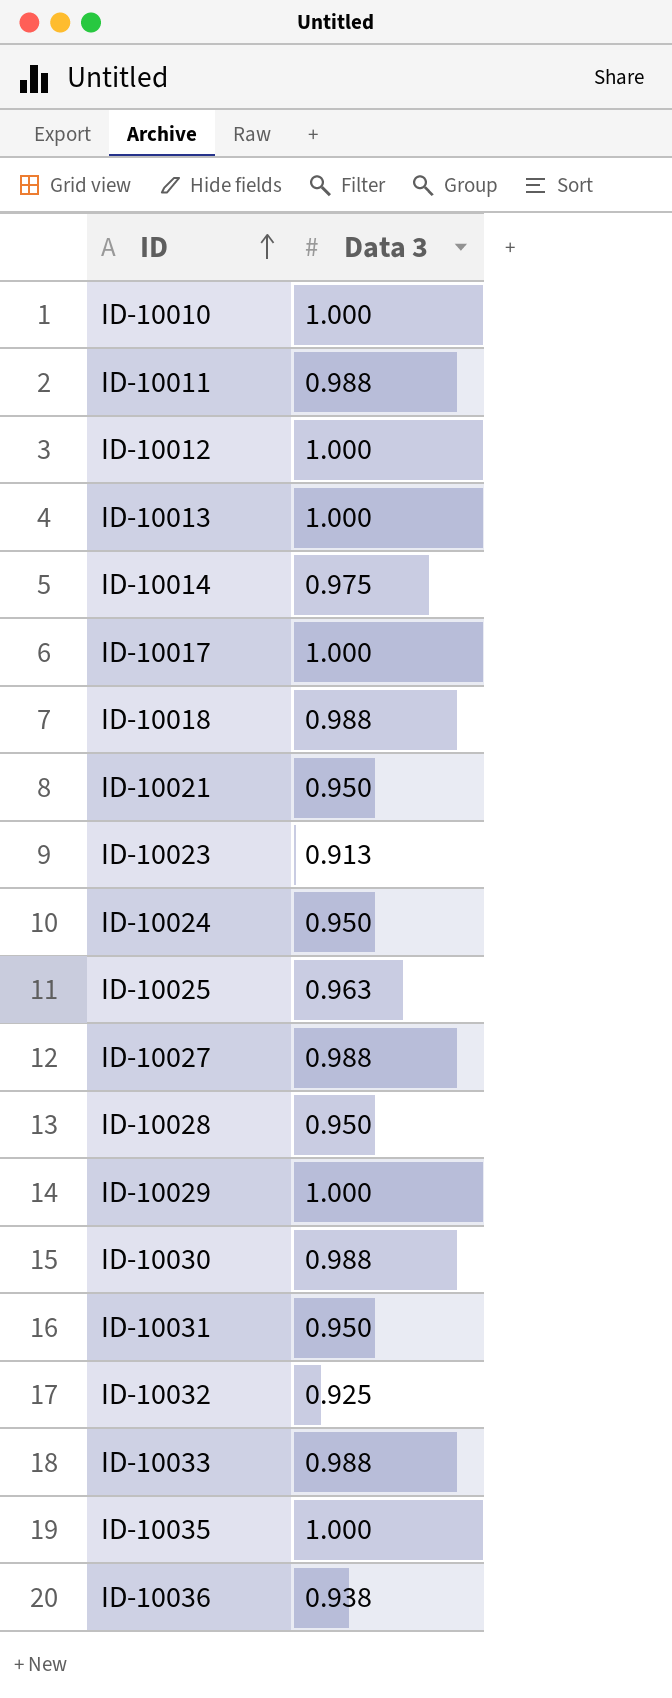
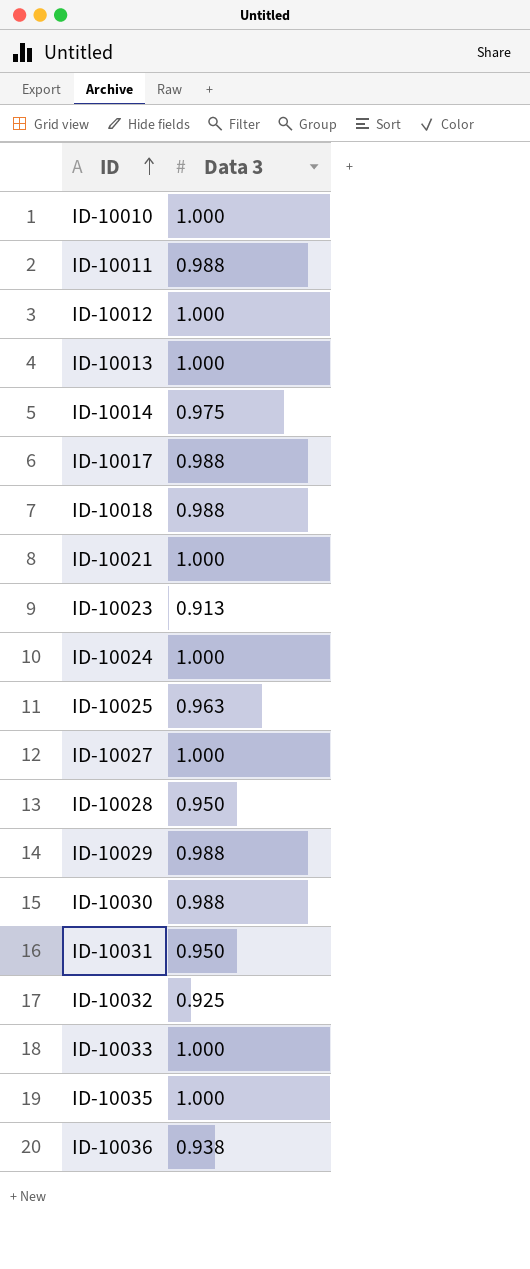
ID-10017 | Data 3: 1.000 -> 0.988
ID-10021 | Data 3: 0.950 -> 1.000
ID-10024 | Data 3: 0.950 -> 1.000
ID-10027 | Data 3: 0.988 -> 1.000
ID-10029 | Data 3: 1.000 -> 0.988
ID-10033 | Data 3: 0.988 -> 1.000

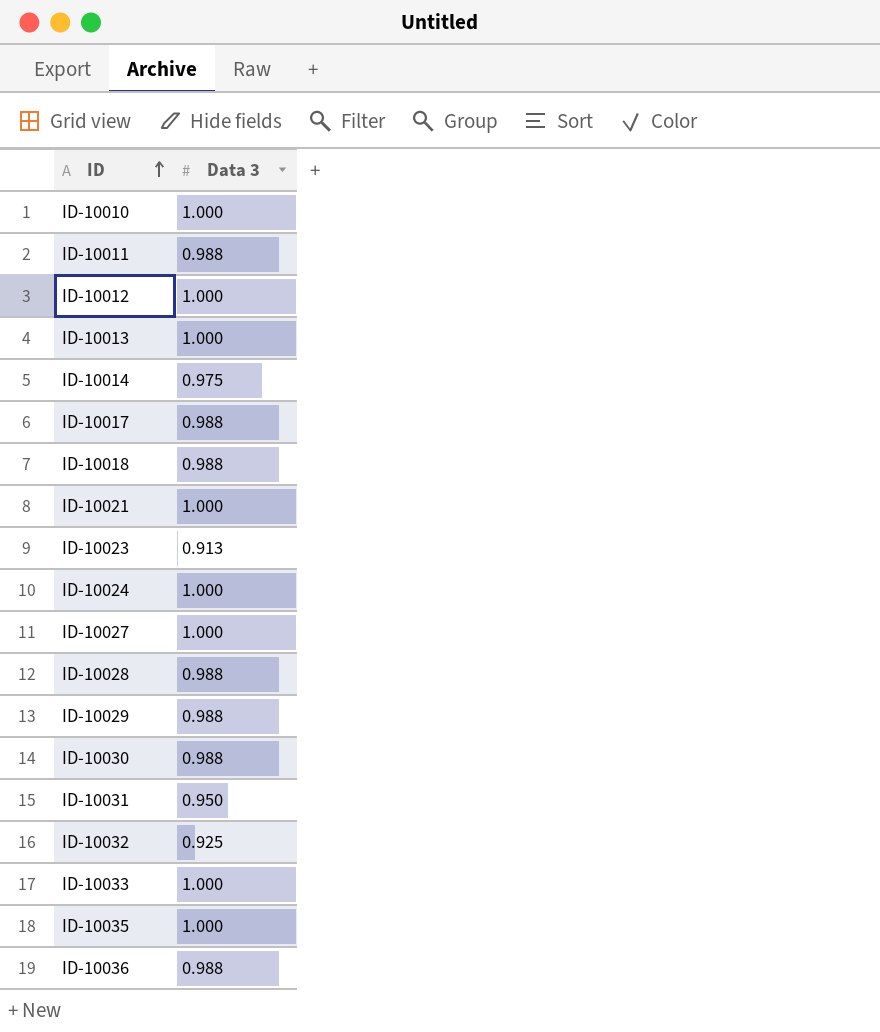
row ID-10025: 0.963 -> none
ID-10028 | Data 3: 0.950 -> 0.988
ID-10036 | Data 3: 0.938 -> 0.988

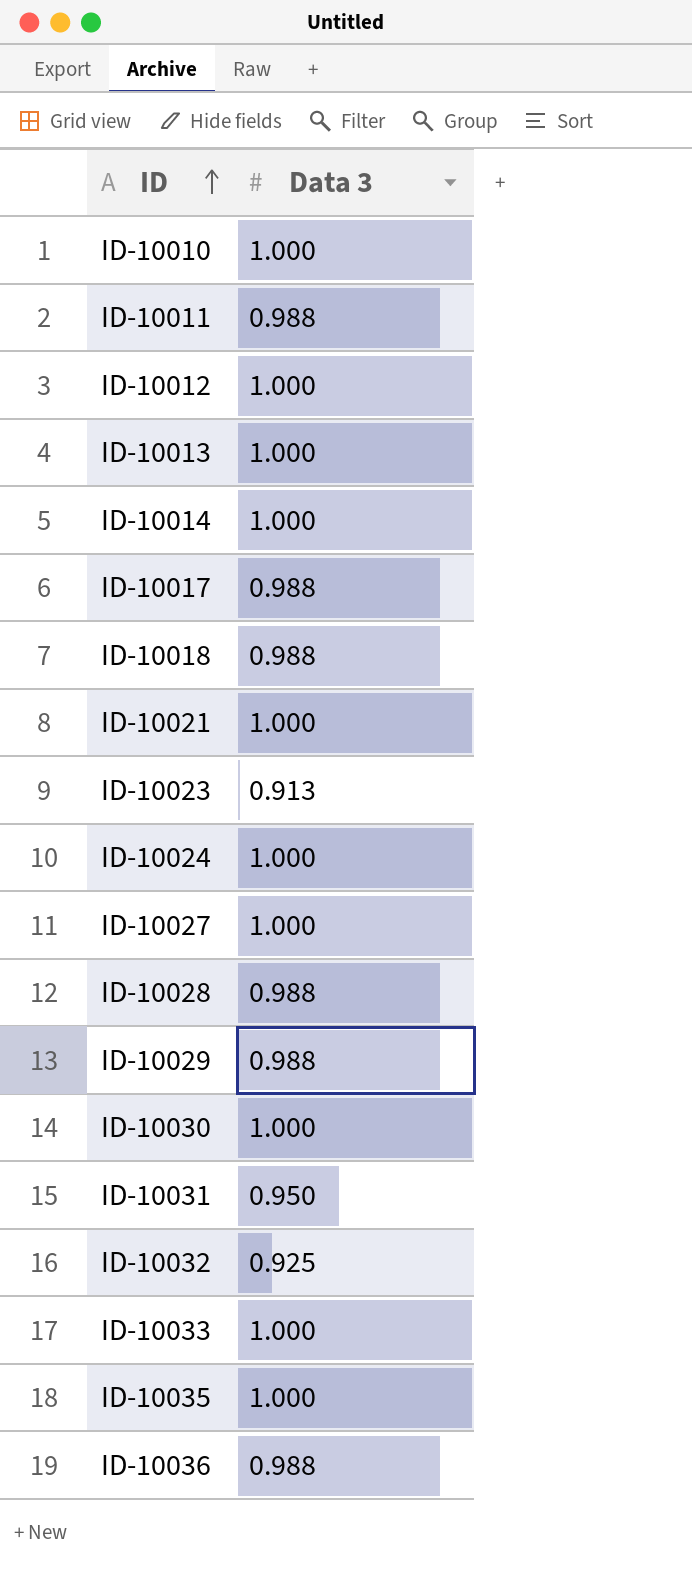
ID-10014 | Data 3: 0.975 -> 1.000
ID-10030 | Data 3: 0.988 -> 1.000

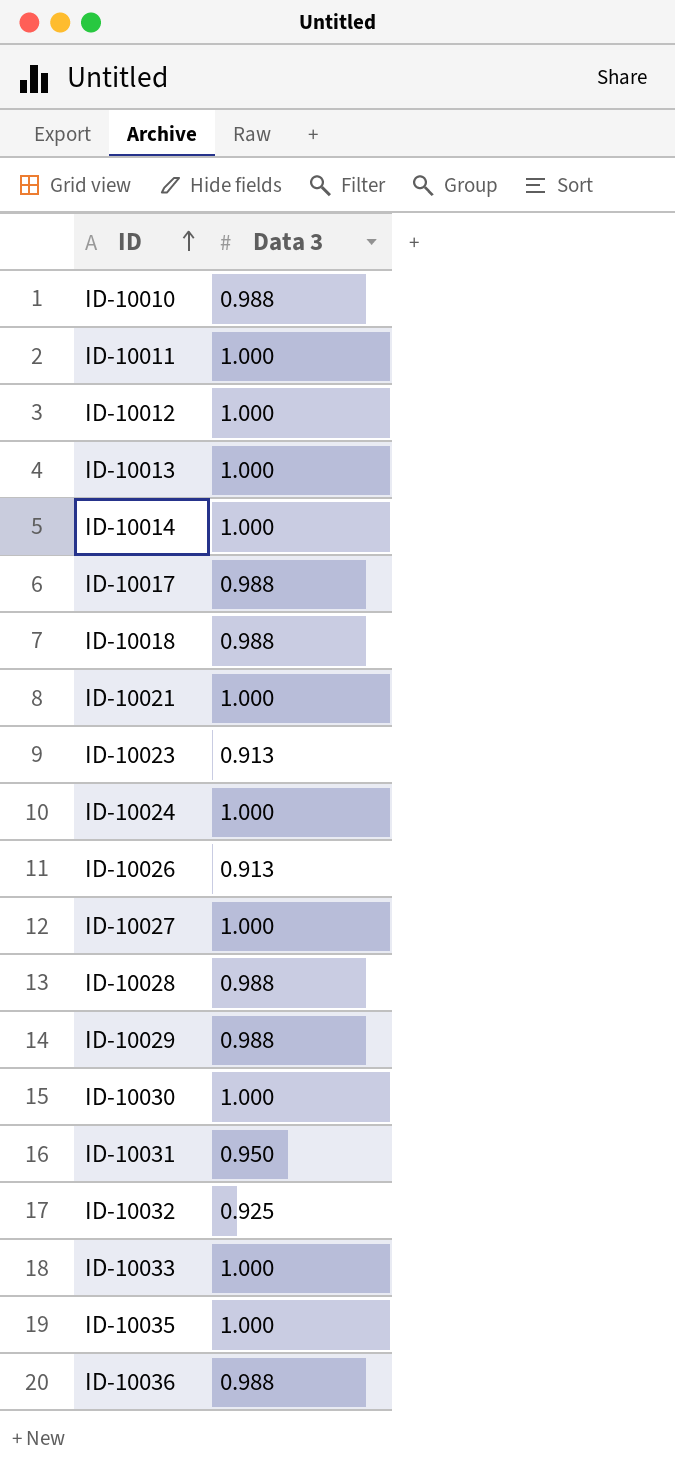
ID-10010 | Data 3: 1.000 -> 0.988
ID-10011 | Data 3: 0.988 -> 1.000
row ID-10026: none -> 0.913

